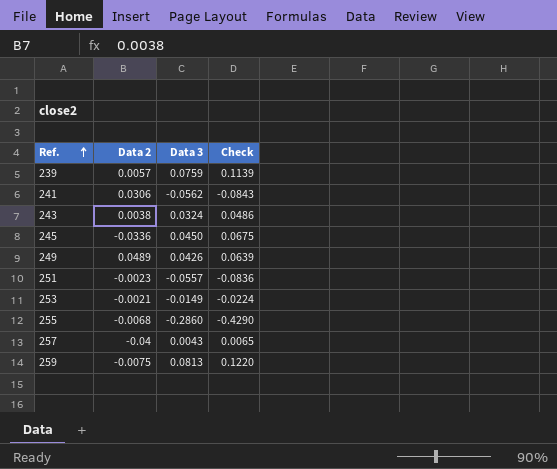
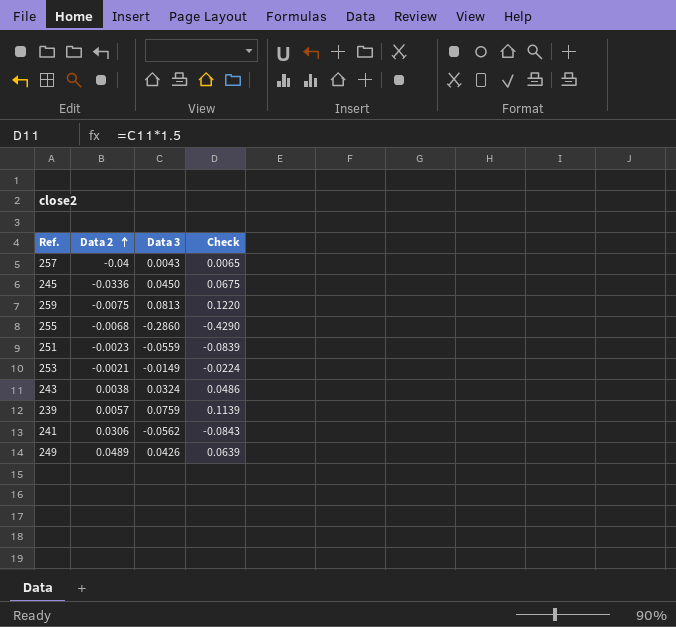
row order: Ref. ascending -> Data 2 ascending
251 | Data 3: -0.0557 -> -0.0559
251 | Check: -0.0836 -> -0.0839

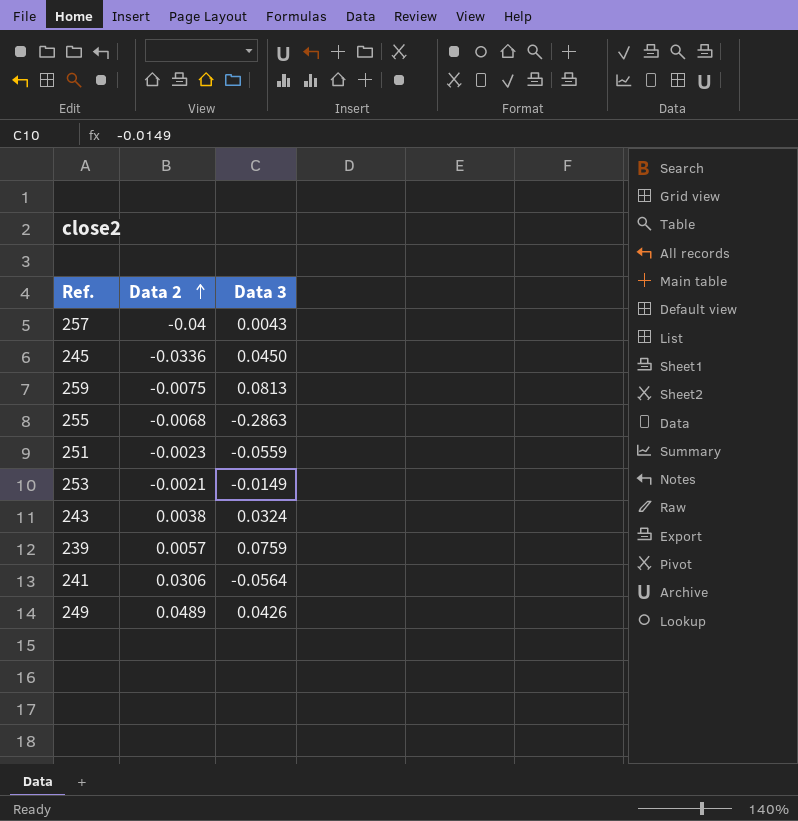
column Check | formula: [Data 3] * 1.5 -> none
255 | Data 3: -0.2860 -> -0.2863
241 | Data 3: -0.0562 -> -0.0564

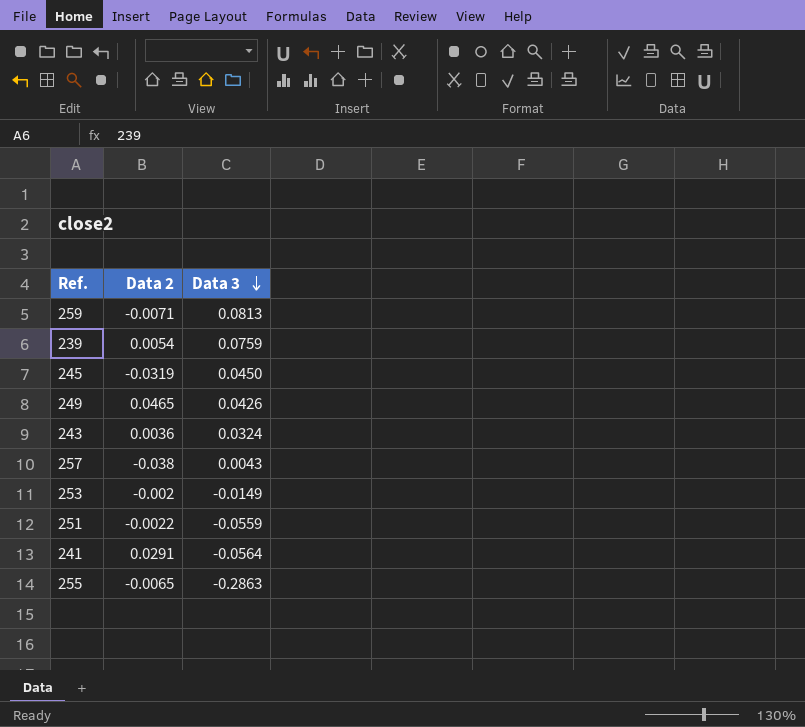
row order: Data 2 ascending -> Data 3 descending
259 | Data 2: -0.0075 -> -0.0071
239 | Data 2: 0.0057 -> 0.0054
245 | Data 2: -0.0336 -> -0.0319
249 | Data 2: 0.0489 -> 0.0465
243 | Data 2: 0.0038 -> 0.0036
257 | Data 2: -0.04 -> -0.038
253 | Data 2: -0.0021 -> -0.002
251 | Data 2: -0.0023 -> -0.0022
241 | Data 2: 0.0306 -> 0.0291
255 | Data 2: -0.0068 -> -0.0065

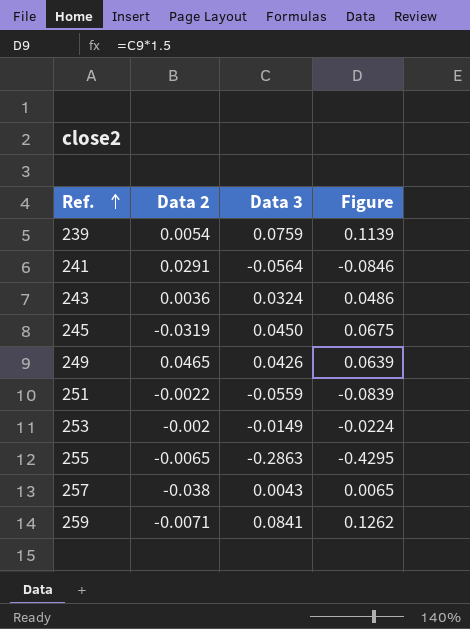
row order: Data 3 descending -> Ref. ascending
column Figure | formula: none -> [Data 3] * 1.5
259 | Data 3: 0.0813 -> 0.0841

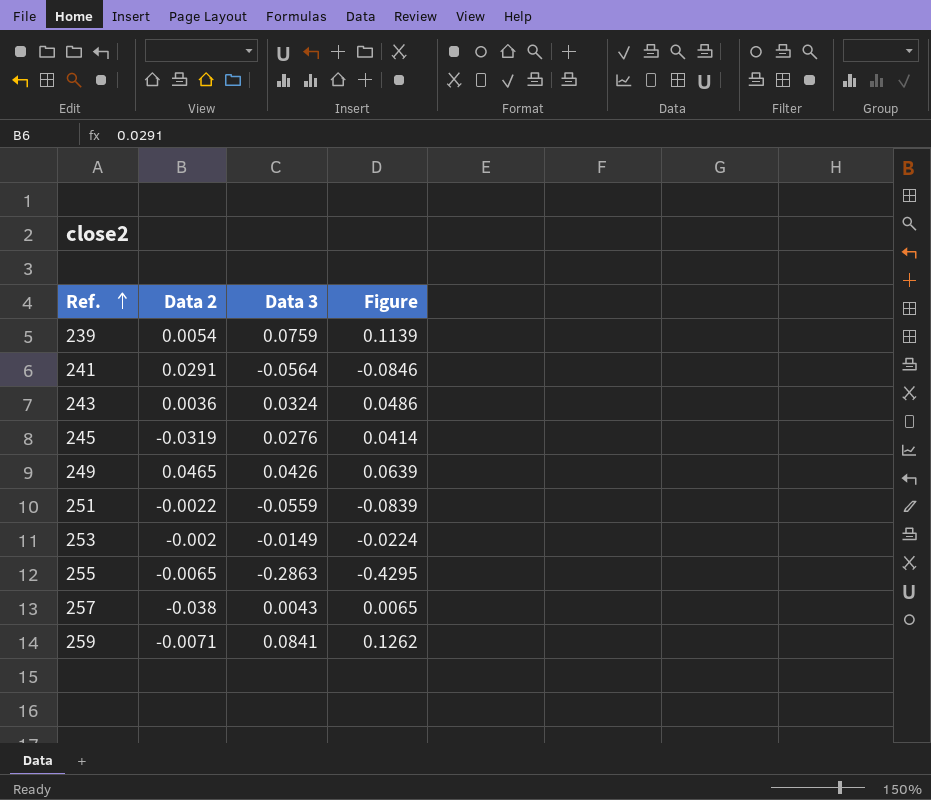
245 | Data 3: 0.0450 -> 0.0276
245 | Figure: 0.0675 -> 0.0414

